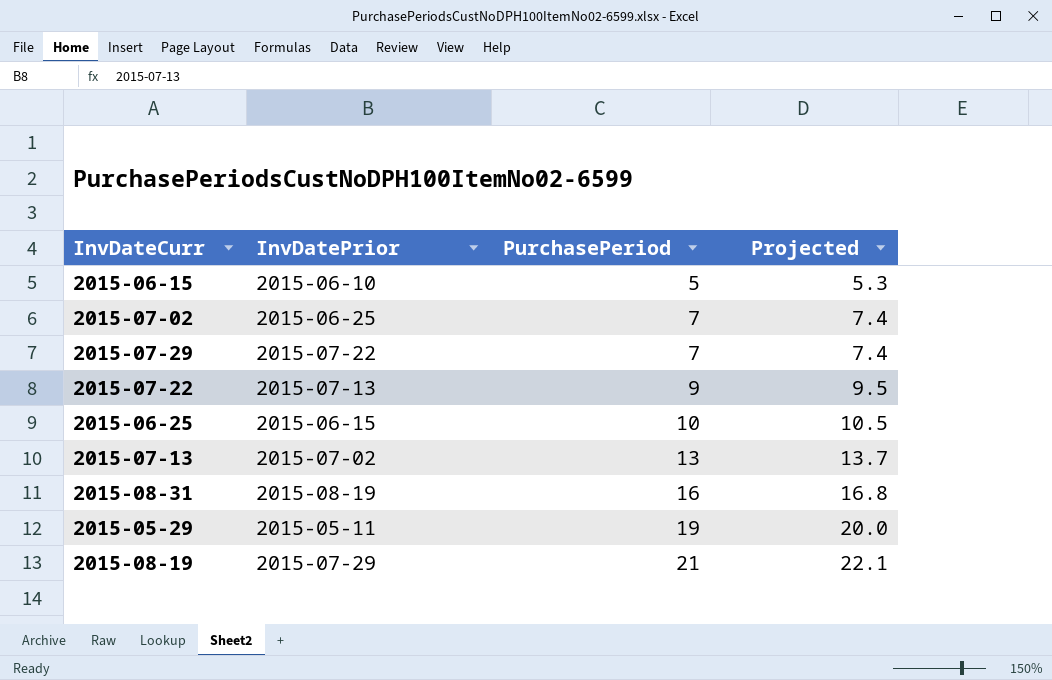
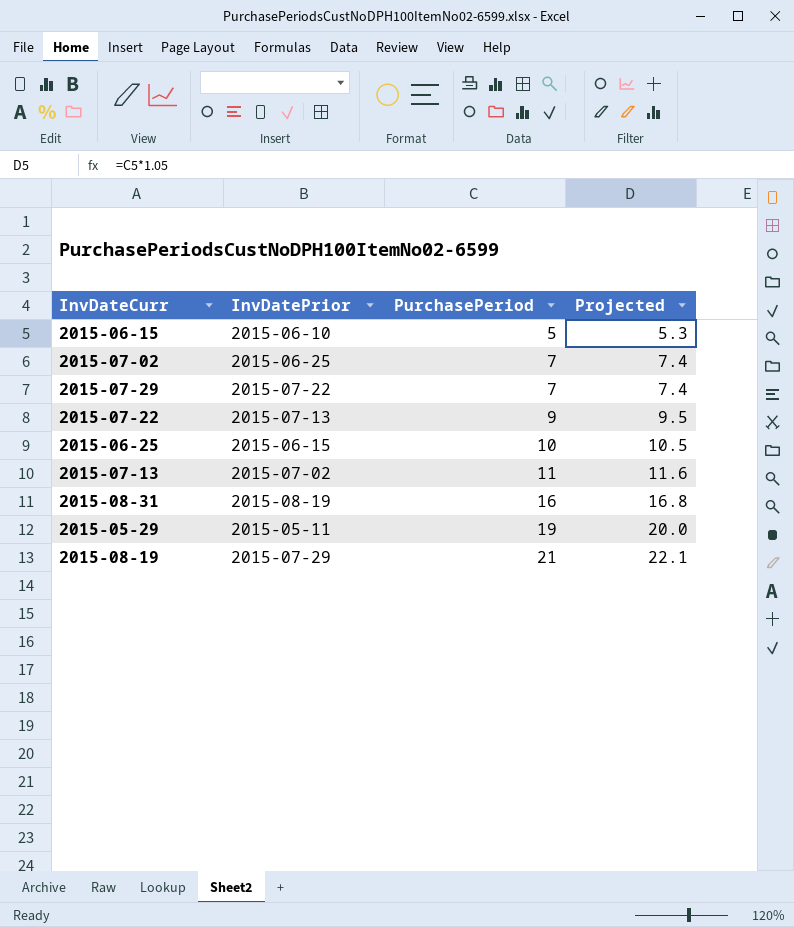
2015-07-13 | PurchasePeriod: 13 -> 11
2015-07-13 | Projected: 13.7 -> 11.6

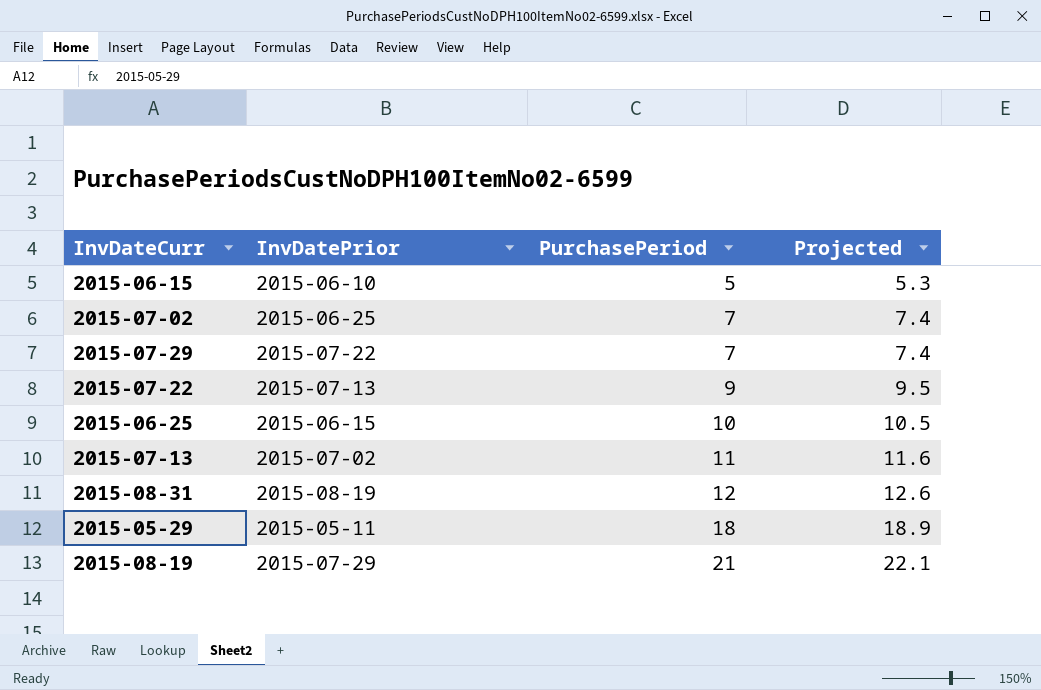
2015-08-31 | PurchasePeriod: 16 -> 12
2015-08-31 | Projected: 16.8 -> 12.6
2015-05-29 | PurchasePeriod: 19 -> 18
2015-05-29 | Projected: 20.0 -> 18.9

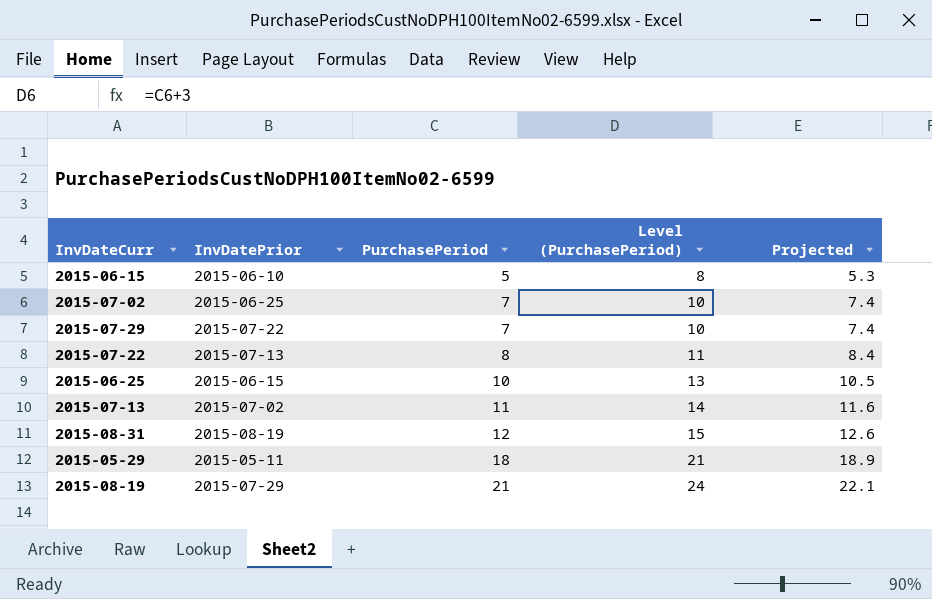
column Level (PurchasePeriod) | formula: none -> [PurchasePeriod] + 3
2015-07-22 | PurchasePeriod: 9 -> 8
2015-07-22 | Projected: 9.5 -> 8.4

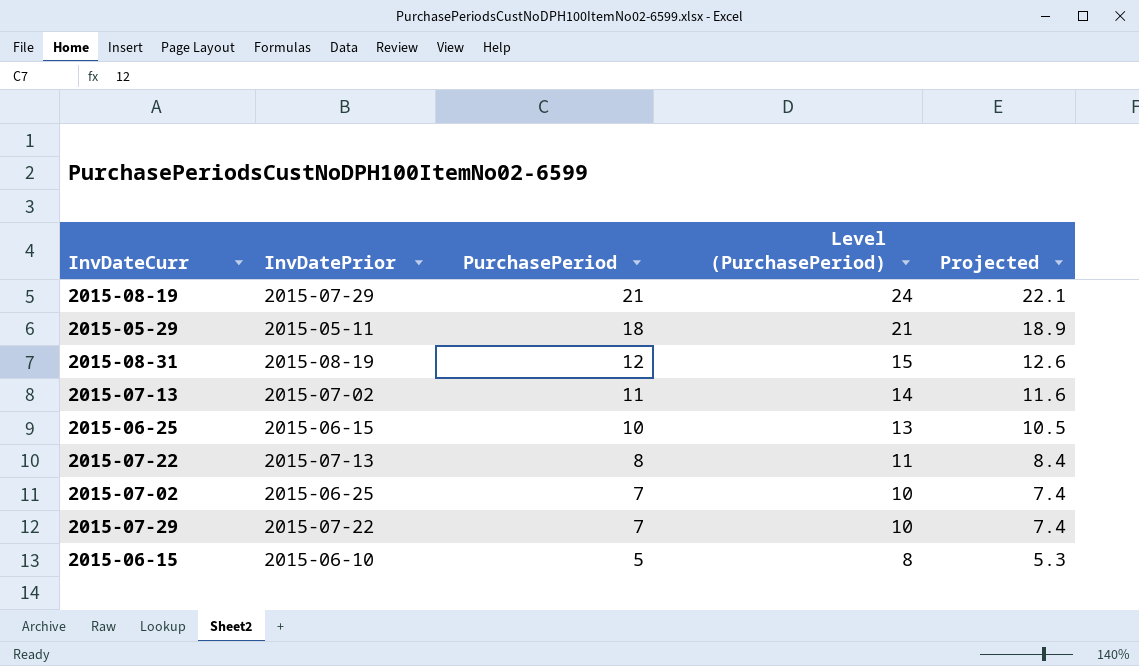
row order: PurchasePeriod ascending -> PurchasePeriod descending

